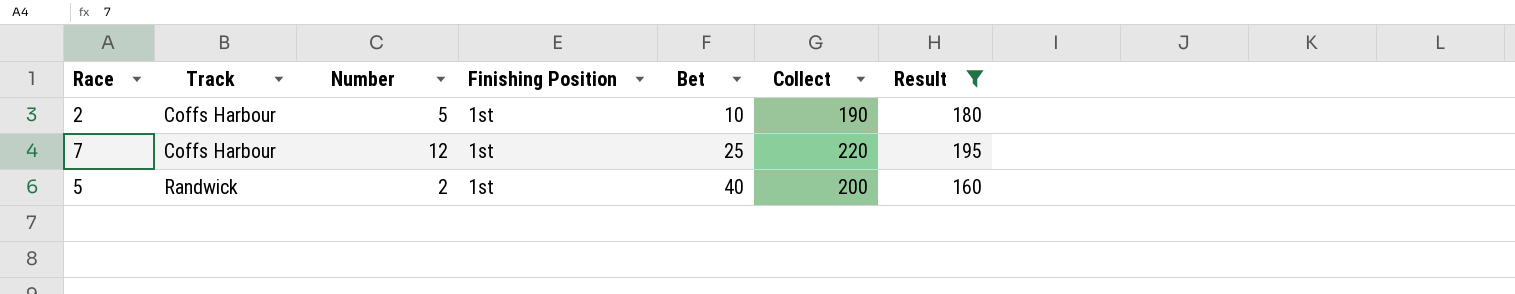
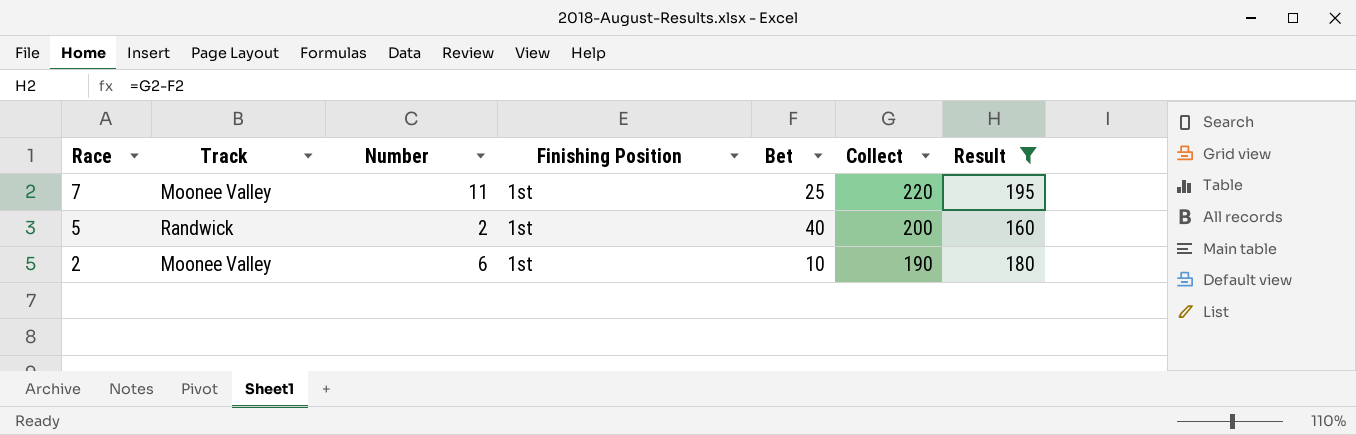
row order: Track ascending -> Race descending
7 | Track: Coffs Harbour -> Moonee Valley
7 | Number: 12 -> 11
2 | Track: Coffs Harbour -> Moonee Valley
2 | Number: 5 -> 6

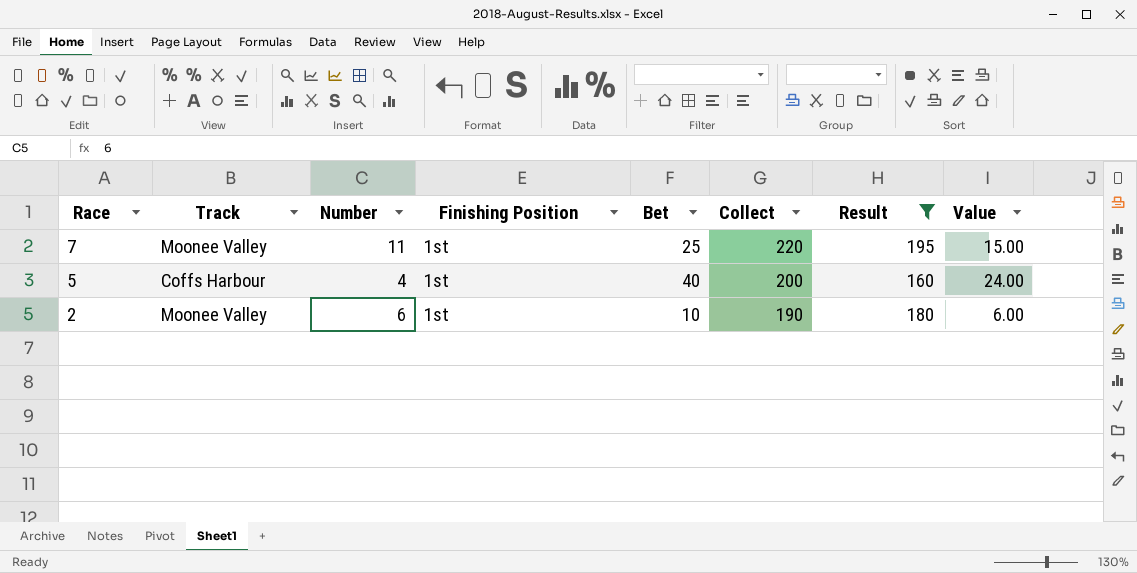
column Value | formula: none -> [Bet] * 0.6
5 | Track: Randwick -> Coffs Harbour
5 | Number: 2 -> 4

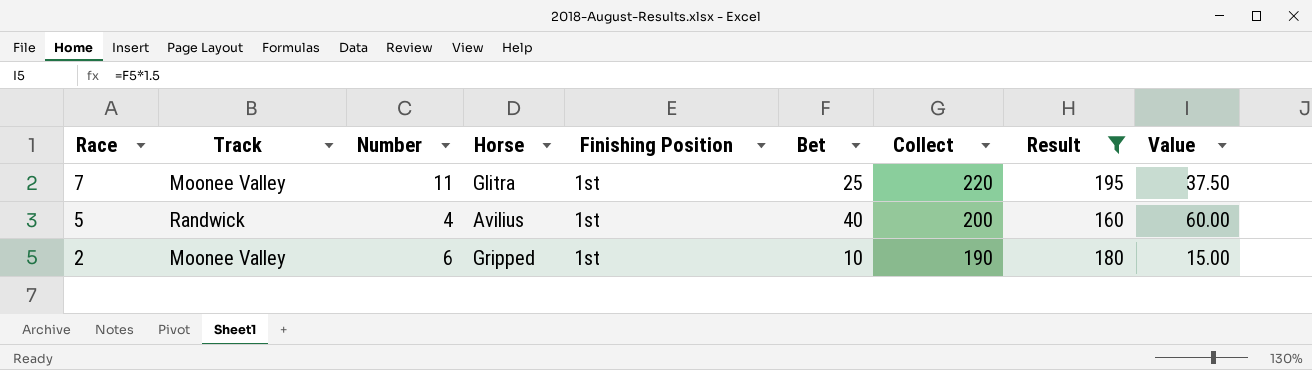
column Horse | position: none -> 4
column Value | formula: [Bet] * 0.6 -> [Bet] * 1.5
5 | Track: Coffs Harbour -> Randwick

